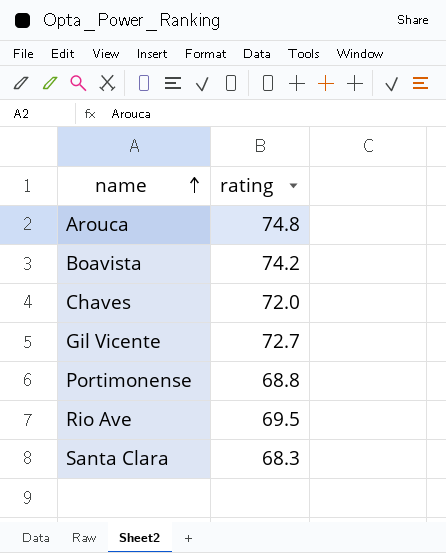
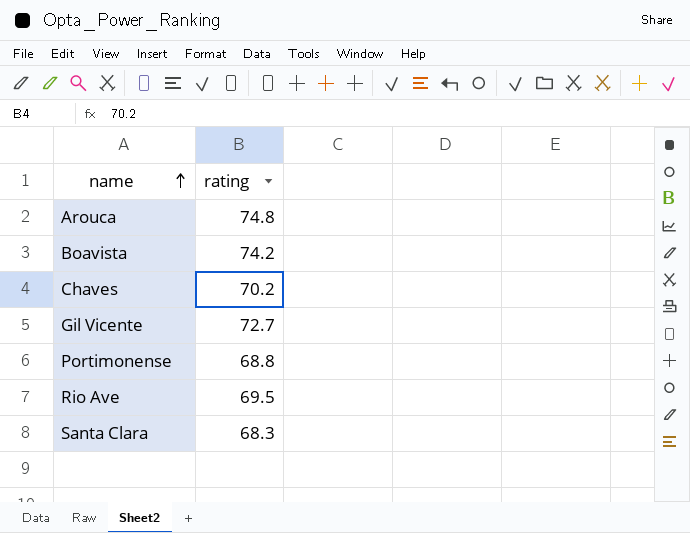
Chaves | rating: 72.0 -> 70.2

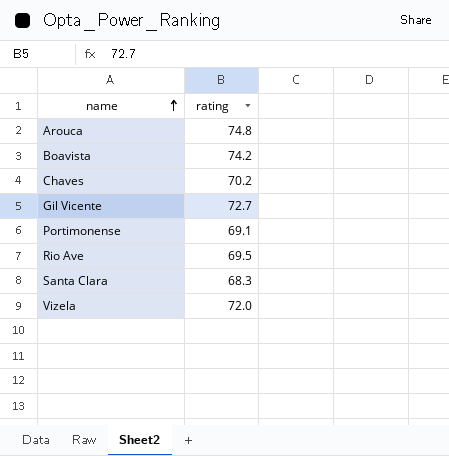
Portimonense | rating: 68.8 -> 69.1
row Vizela: none -> 72.0

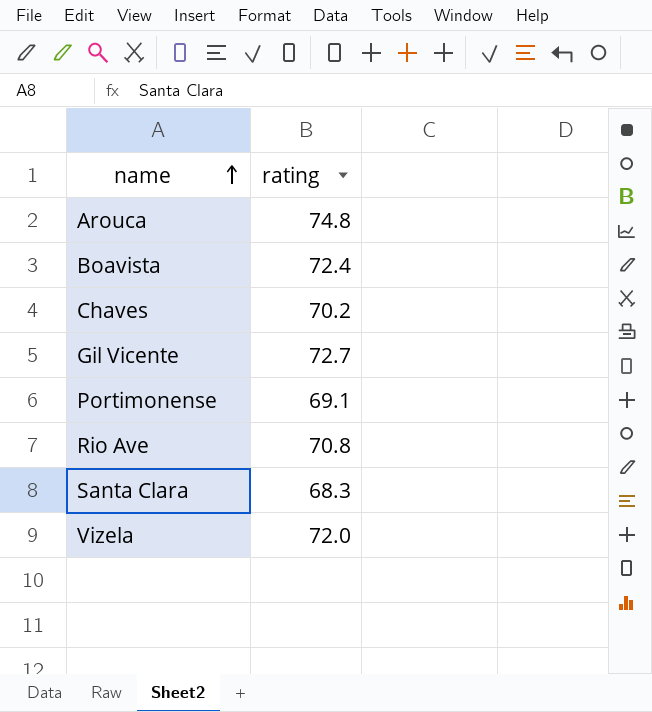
Boavista | rating: 74.2 -> 72.4
Rio Ave | rating: 69.5 -> 70.8

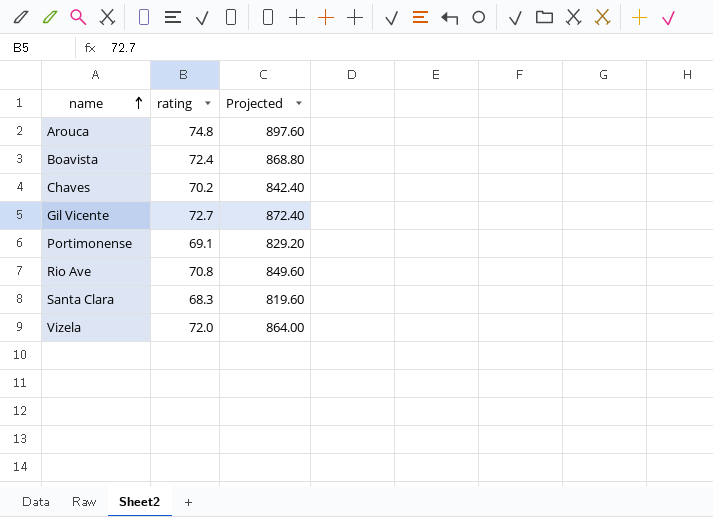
column Projected | formula: none -> [rating] * 12

